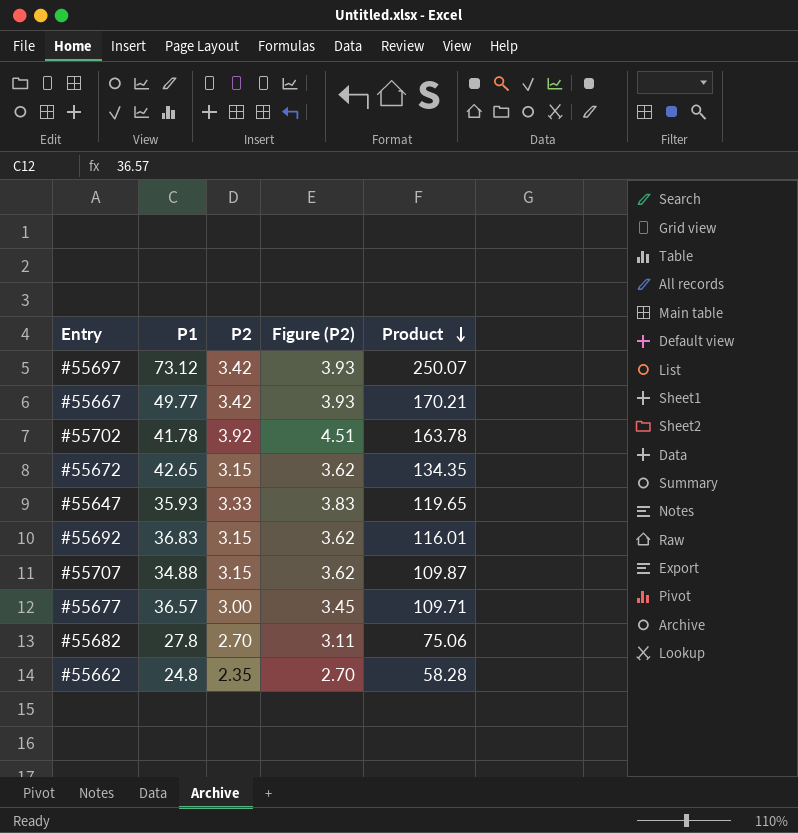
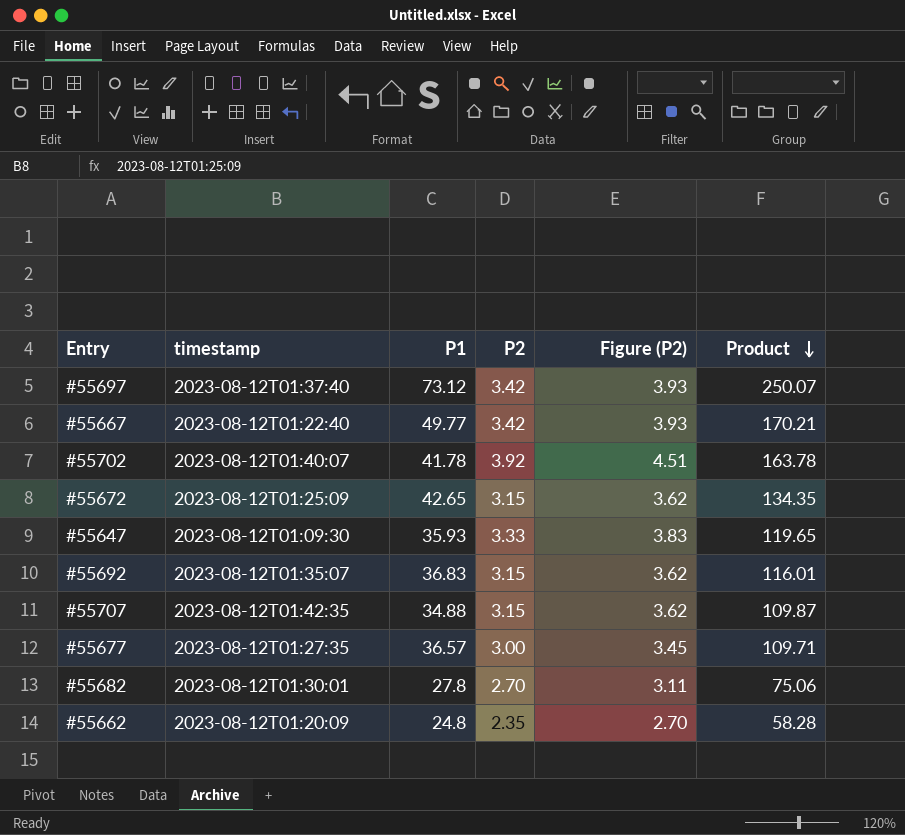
column timestamp | position: none -> 2

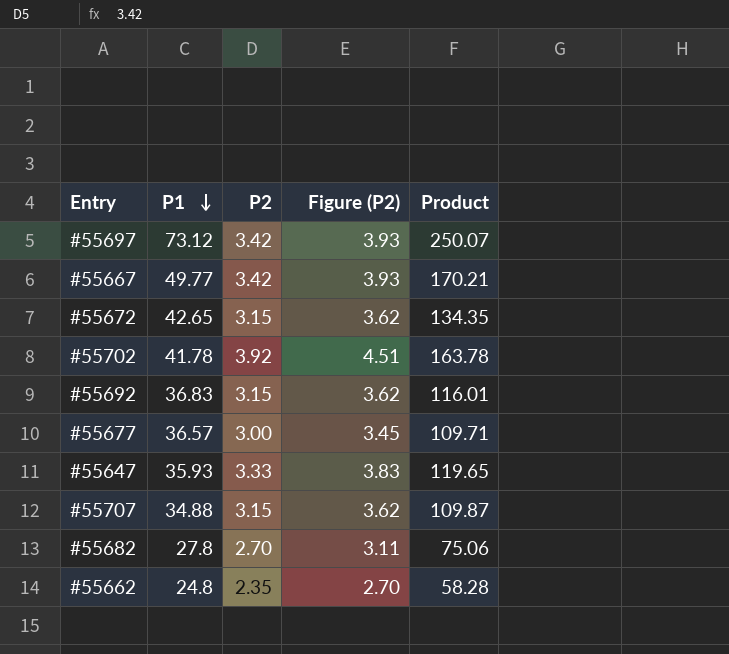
row order: Product descending -> P1 descending
column timestamp | position: 2 -> none

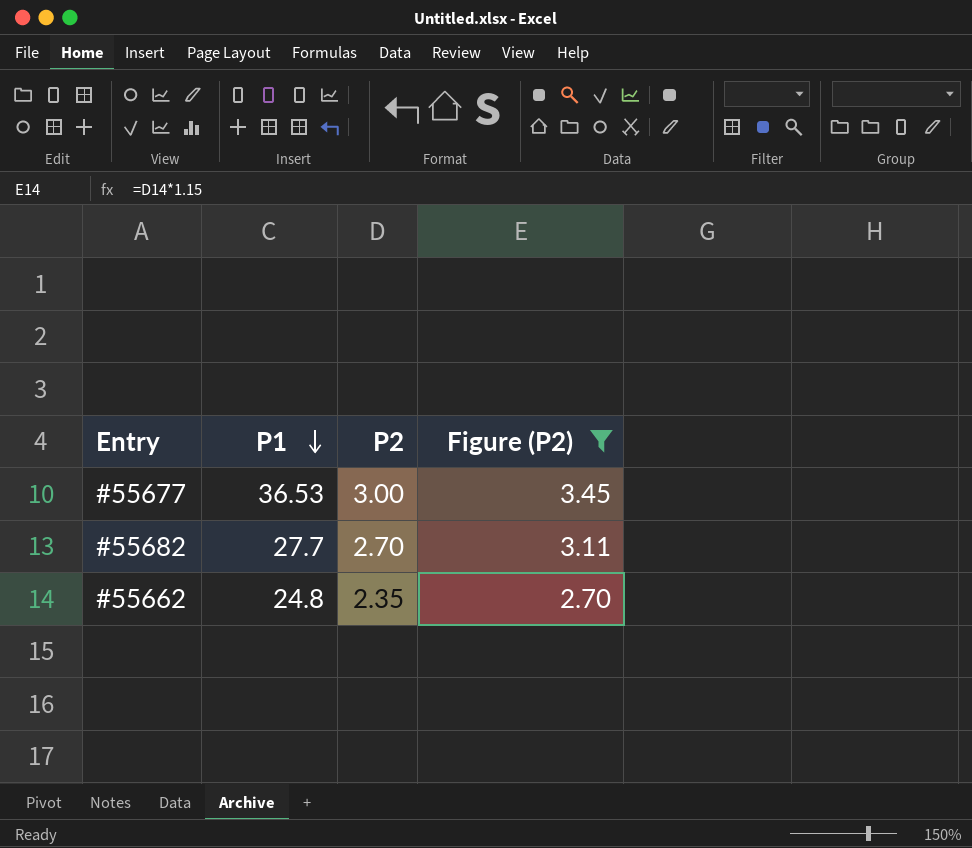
filter: none -> Figure (P2) <= 3.45
column Product | formula: [P1] * [P2] -> none
#55677 | P1: 36.57 -> 36.53
#55682 | P1: 27.8 -> 27.7

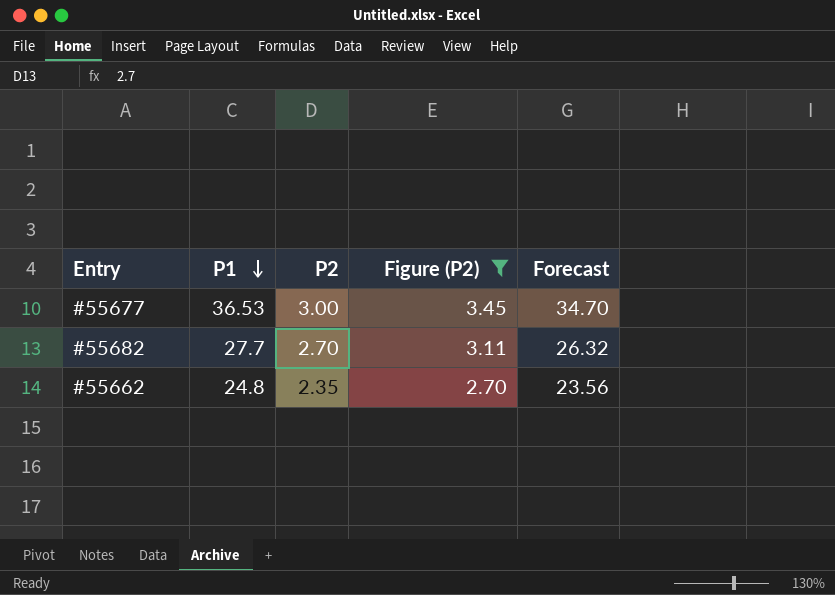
column Forecast | formula: none -> [P1] * 0.95

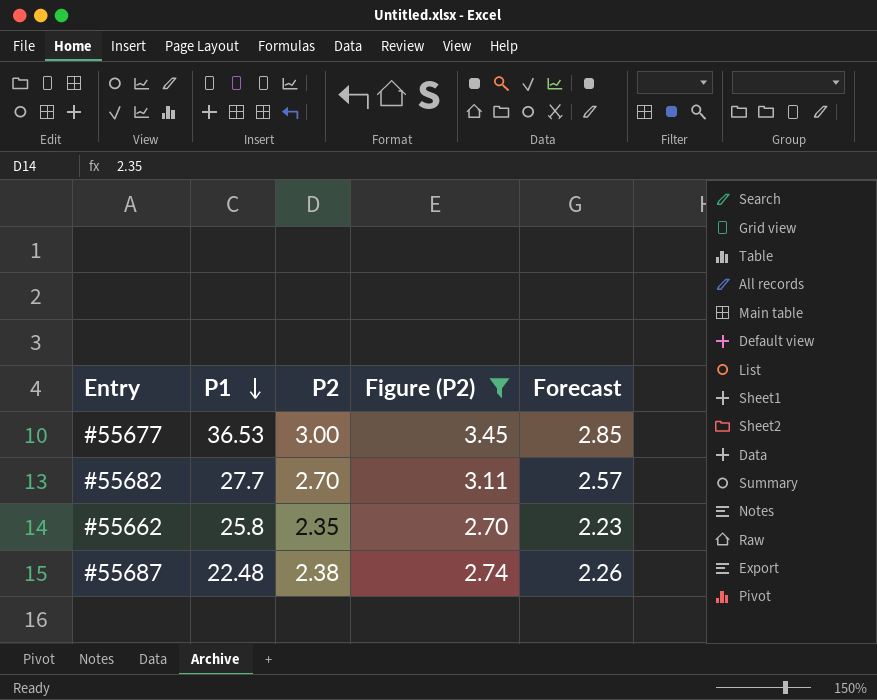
column Forecast | formula: [P1] * 0.95 -> [P2] * 0.95
#55662 | P1: 24.8 -> 25.8
row #55687: none -> 22.48 | 2.38 | 2.74 | 2.26

